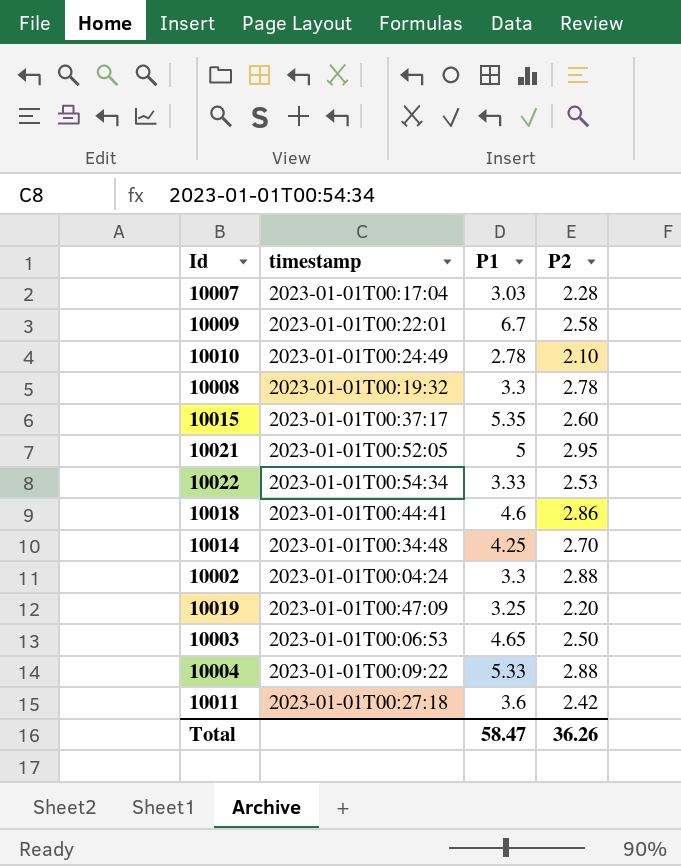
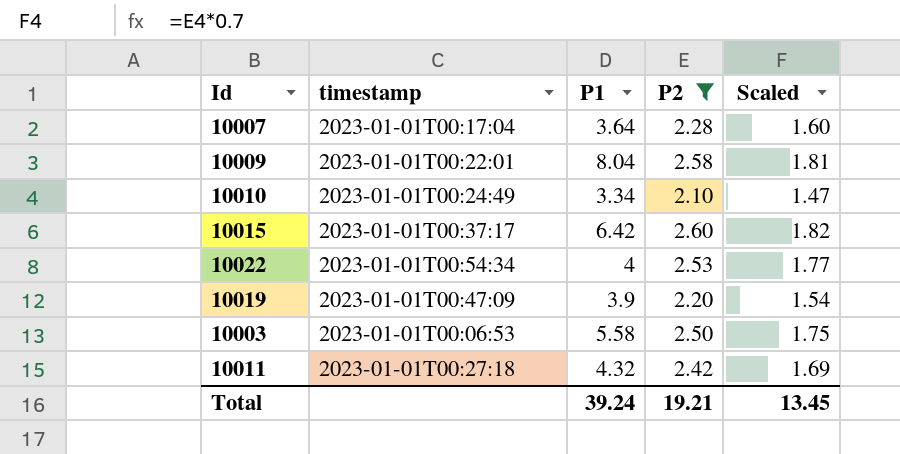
filter: none -> P2 <= 2.60
column Scaled | formula: none -> [P2] * 0.7
10007 | P1: 3.03 -> 3.64
10009 | P1: 6.7 -> 8.04
10010 | P1: 2.78 -> 3.34
10015 | P1: 5.35 -> 6.42
10022 | P1: 3.33 -> 4
10019 | P1: 3.25 -> 3.9
10003 | P1: 4.65 -> 5.58
10011 | P1: 3.6 -> 4.32
Total | P1: 58.47 -> 39.24
Total | P2: 36.26 -> 19.21

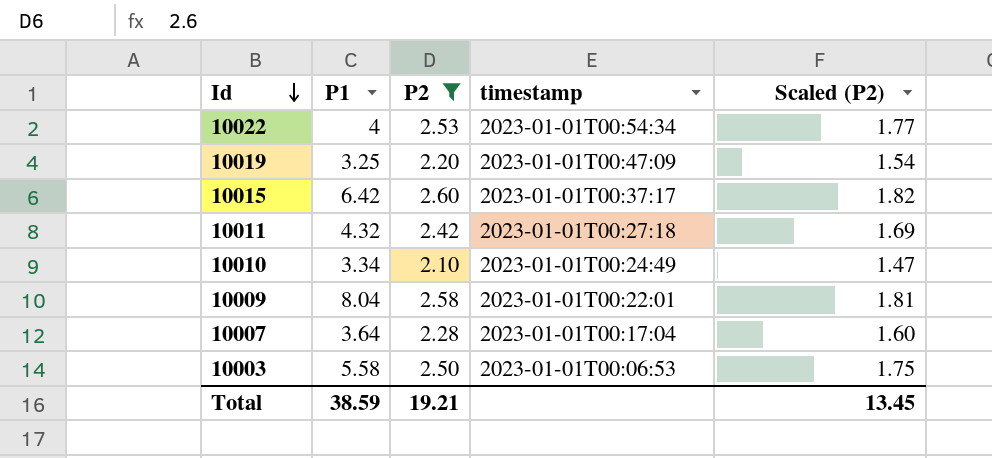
row order: none -> Id descending
column timestamp | position: 2 -> 4
column name: Scaled -> Scaled (P2)
10019 | P1: 3.9 -> 3.25
Total | P1: 39.24 -> 38.59

